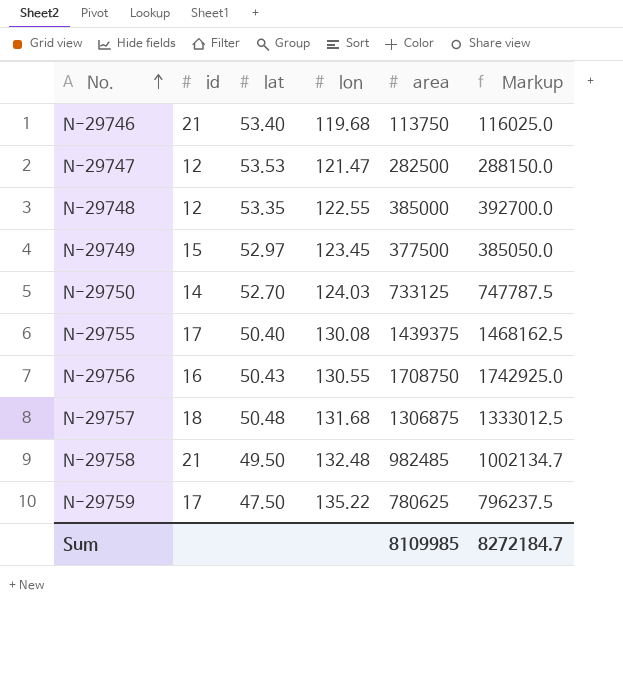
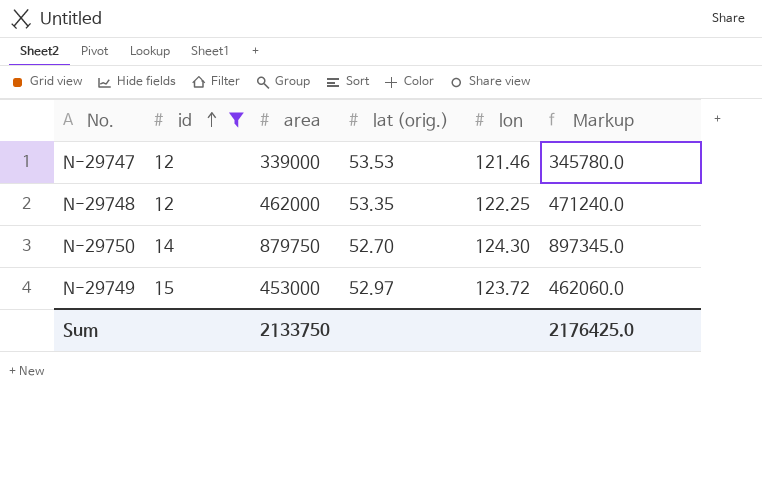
filter: none -> id <= 15
row order: No. ascending -> id ascending
column area | position: 5 -> 3
column name: lat -> lat (orig.)
N-29747 | area: 282500 -> 339000
N-29747 | lon: 121.47 -> 121.46
N-29747 | Markup: 288150.0 -> 345780.0
N-29748 | area: 385000 -> 462000
N-29748 | lon: 122.55 -> 122.25
N-29748 | Markup: 392700.0 -> 471240.0
N-29750 | area: 733125 -> 879750
N-29750 | lon: 124.03 -> 124.30
N-29750 | Markup: 747787.5 -> 897345.0
N-29749 | area: 377500 -> 453000
N-29749 | lon: 123.45 -> 123.72
N-29749 | Markup: 385050.0 -> 462060.0
Sum | area: 8109985 -> 2133750
Sum | Markup: 8272184.7 -> 2176425.0

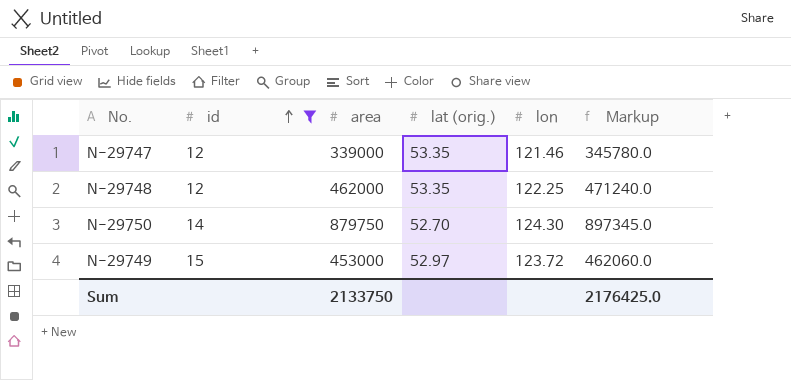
N-29747 | lat (orig.): 53.53 -> 53.35

